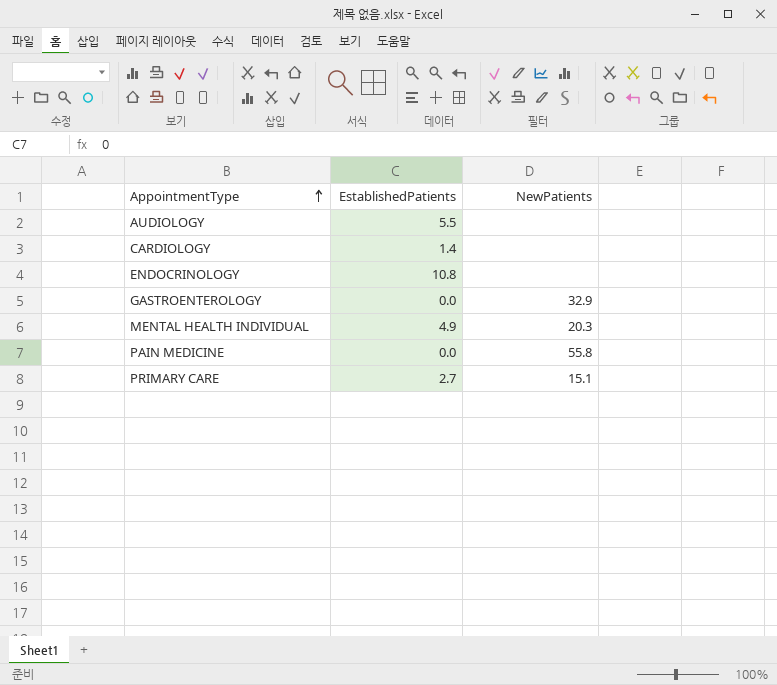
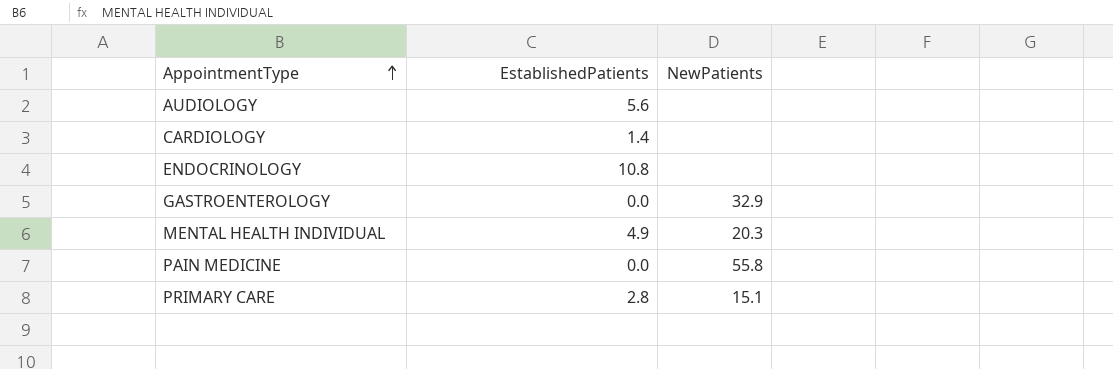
AUDIOLOGY | EstablishedPatients: 5.5 -> 5.6
PRIMARY CARE | EstablishedPatients: 2.7 -> 2.8

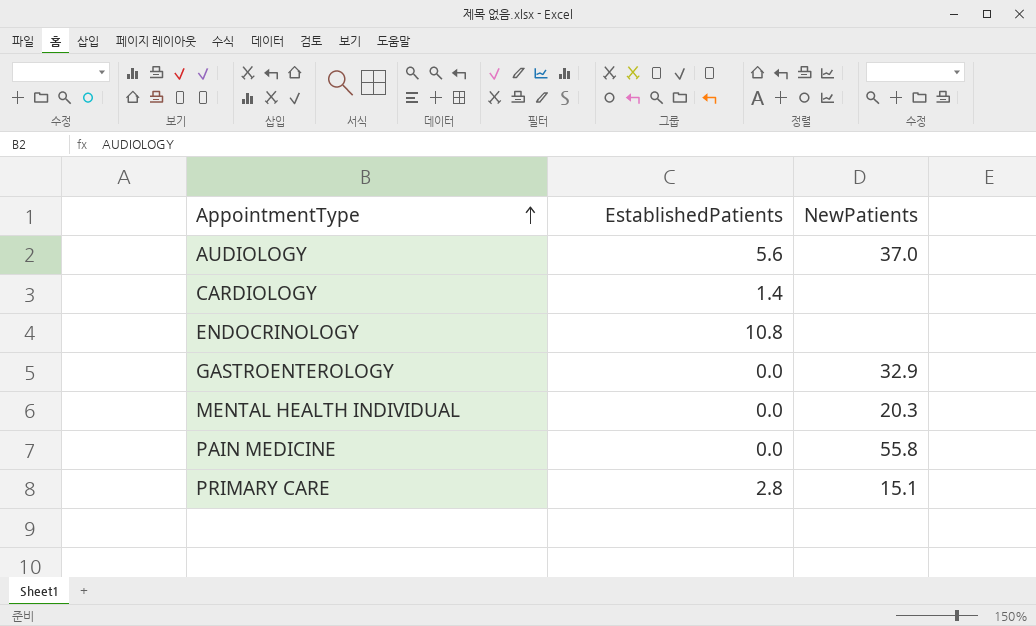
AUDIOLOGY | NewPatients: none -> 37.0
MENTAL HEALTH INDIVIDUAL | EstablishedPatients: 4.9 -> 0.0

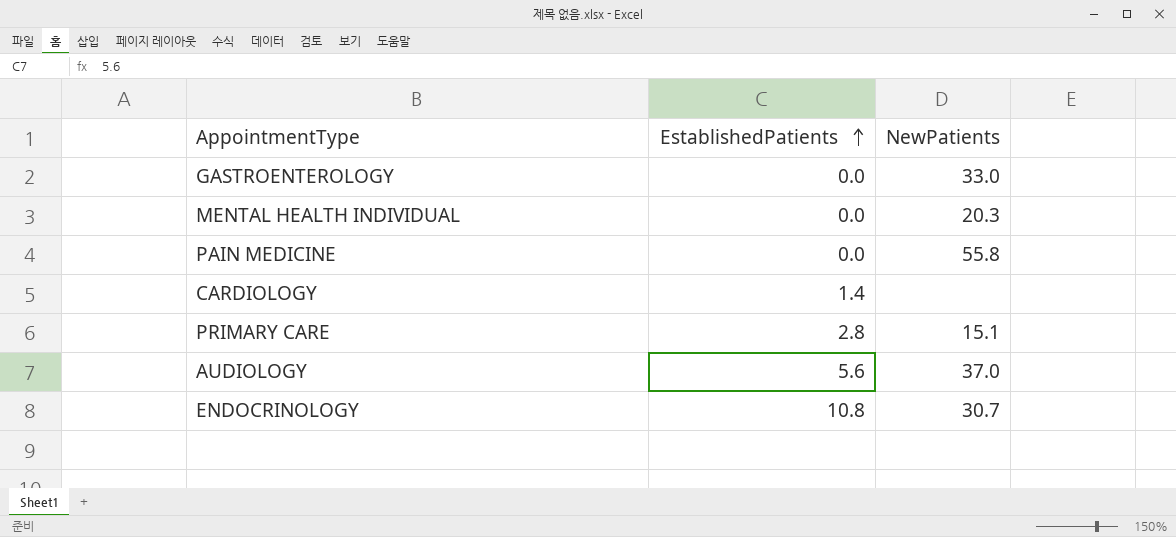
row order: AppointmentType ascending -> EstablishedPatients ascending
GASTROENTEROLOGY | NewPatients: 32.9 -> 33.0
ENDOCRINOLOGY | NewPatients: none -> 30.7

